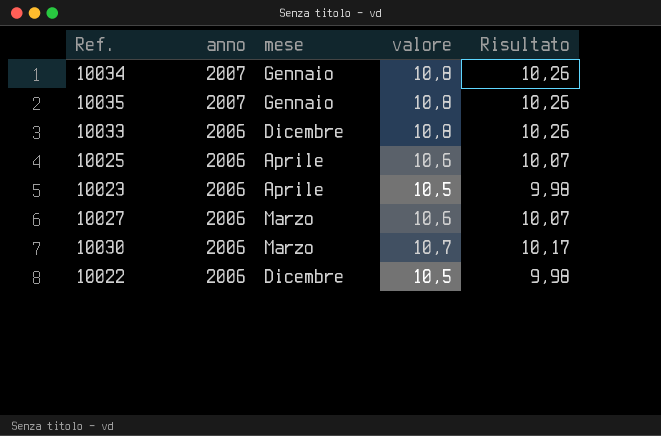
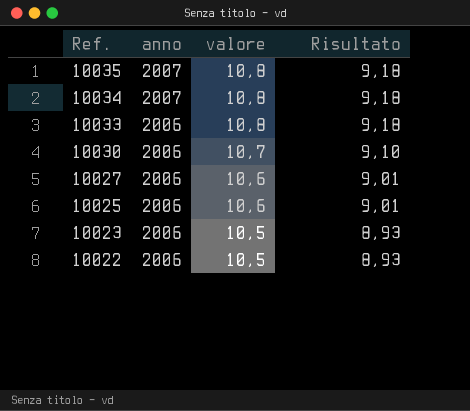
row order: anno descending -> Ref. descending
column mese | position: 3 -> none
column Risultato | formula: [valore] * 0,95 -> [valore] * 0,85

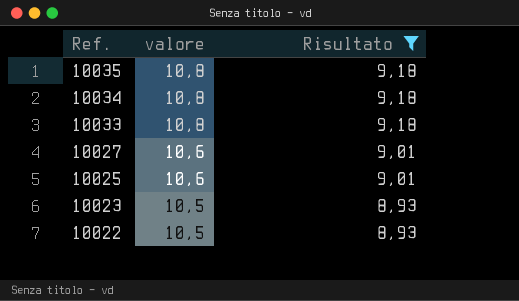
filter: none -> Risultato != 9,10
column anno | position: 2 -> none

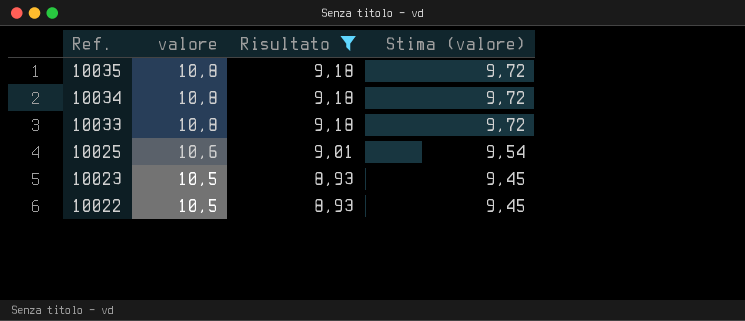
column Stima (valore) | formula: none -> [valore] * 0,9
row 10027: 10,6 | 9,01 -> none

